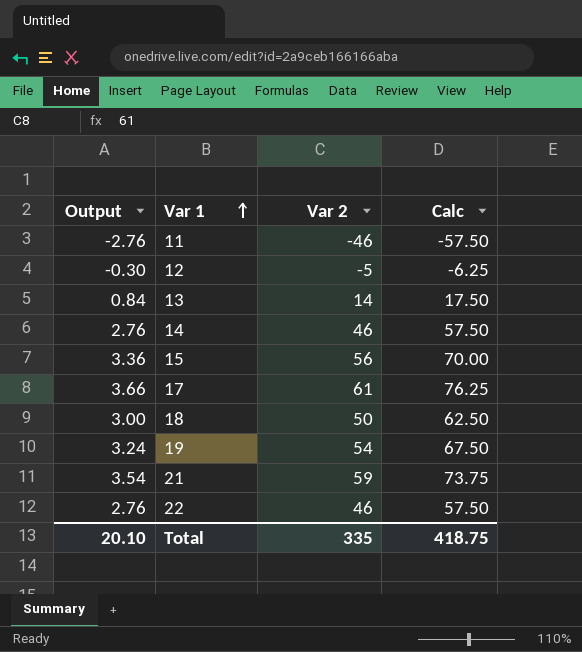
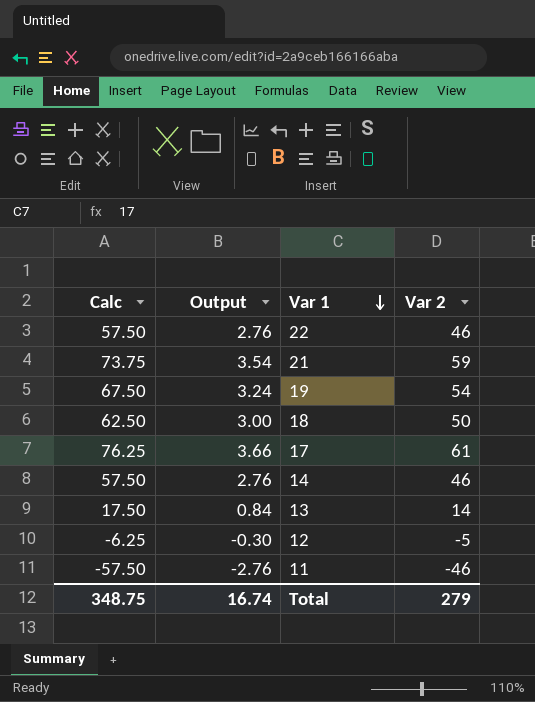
row order: Var 1 ascending -> Var 1 descending
column Calc | position: 4 -> 1
row 15: 3.36 | 56 | 70.00 -> none
Total | Calc: 418.75 -> 348.75
Total | Output: 20.10 -> 16.74
Total | Var 2: 335 -> 279

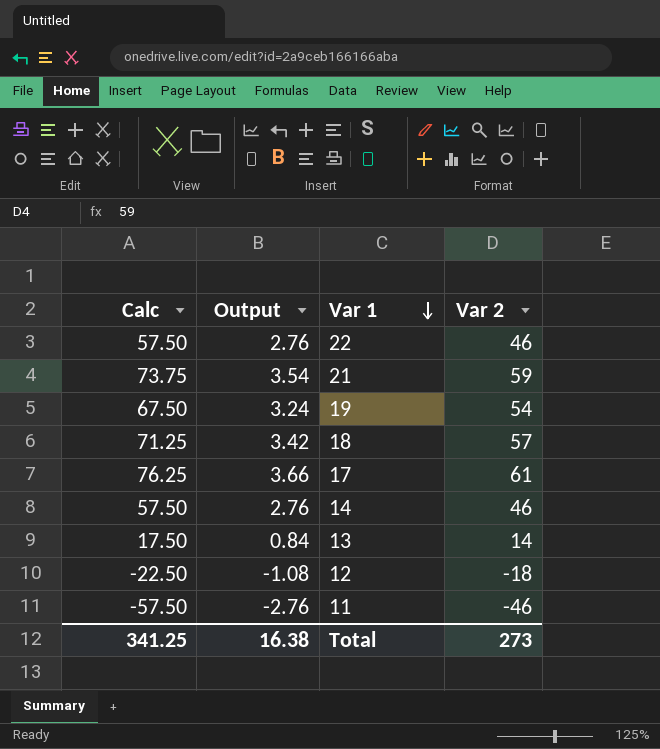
18 | Calc: 62.50 -> 71.25
18 | Output: 3.00 -> 3.42
18 | Var 2: 50 -> 57
12 | Calc: -6.25 -> -22.50
12 | Output: -0.30 -> -1.08
12 | Var 2: -5 -> -18
Total | Calc: 348.75 -> 341.25
Total | Output: 16.74 -> 16.38
Total | Var 2: 279 -> 273

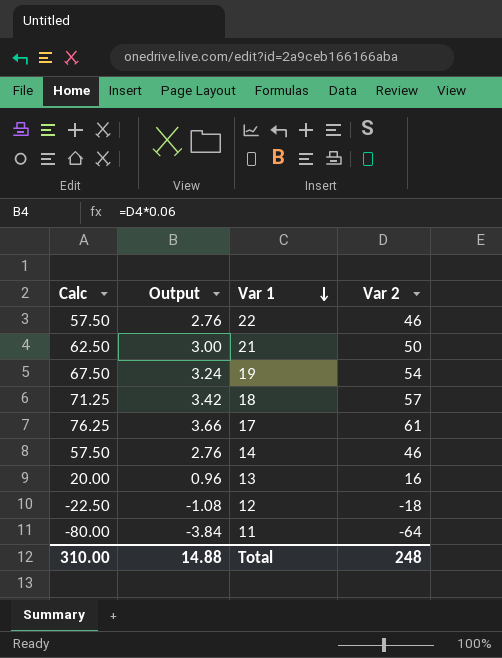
21 | Calc: 73.75 -> 62.50
21 | Output: 3.54 -> 3.00
21 | Var 2: 59 -> 50
13 | Calc: 17.50 -> 20.00
13 | Output: 0.84 -> 0.96
13 | Var 2: 14 -> 16
11 | Calc: -57.50 -> -80.00
11 | Output: -2.76 -> -3.84
11 | Var 2: -46 -> -64
Total | Calc: 341.25 -> 310.00
Total | Output: 16.38 -> 14.88
Total | Var 2: 273 -> 248

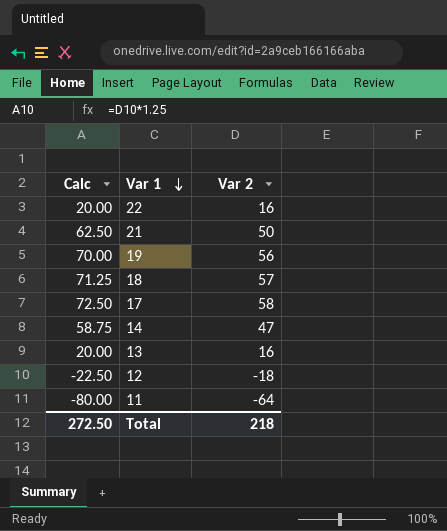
column Output | formula: [Var 2] * 0.06 -> none
22 | Calc: 57.50 -> 20.00
22 | Var 2: 46 -> 16
19 | Calc: 67.50 -> 70.00
19 | Var 2: 54 -> 56
17 | Calc: 76.25 -> 72.50
17 | Var 2: 61 -> 58
14 | Calc: 57.50 -> 58.75
14 | Var 2: 46 -> 47
Total | Calc: 310.00 -> 272.50
Total | Var 2: 248 -> 218

